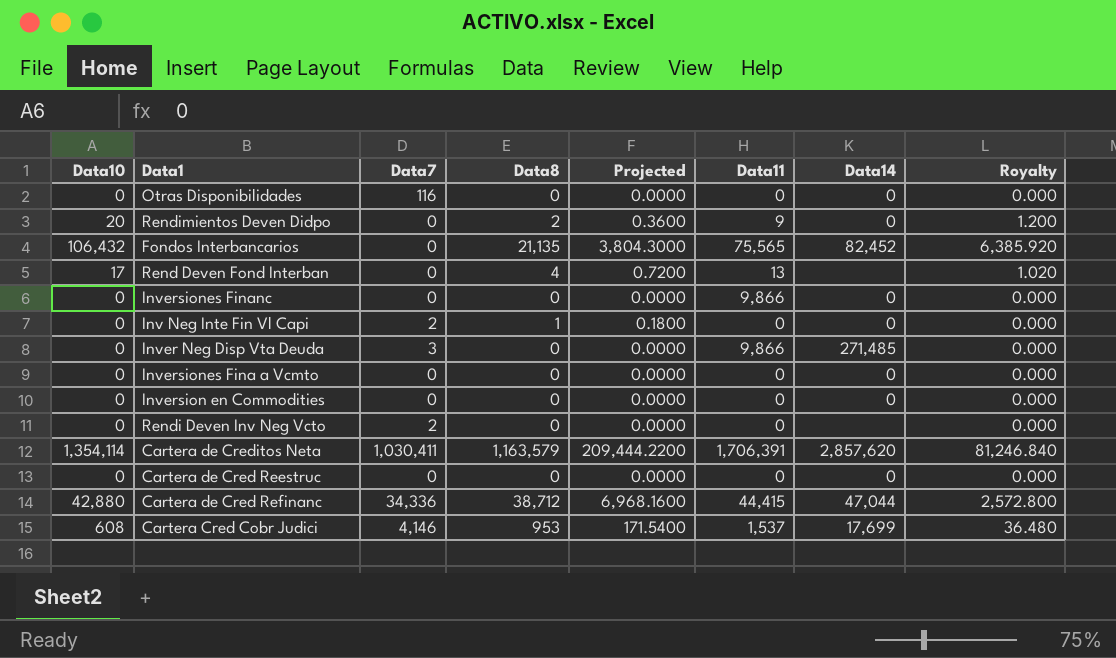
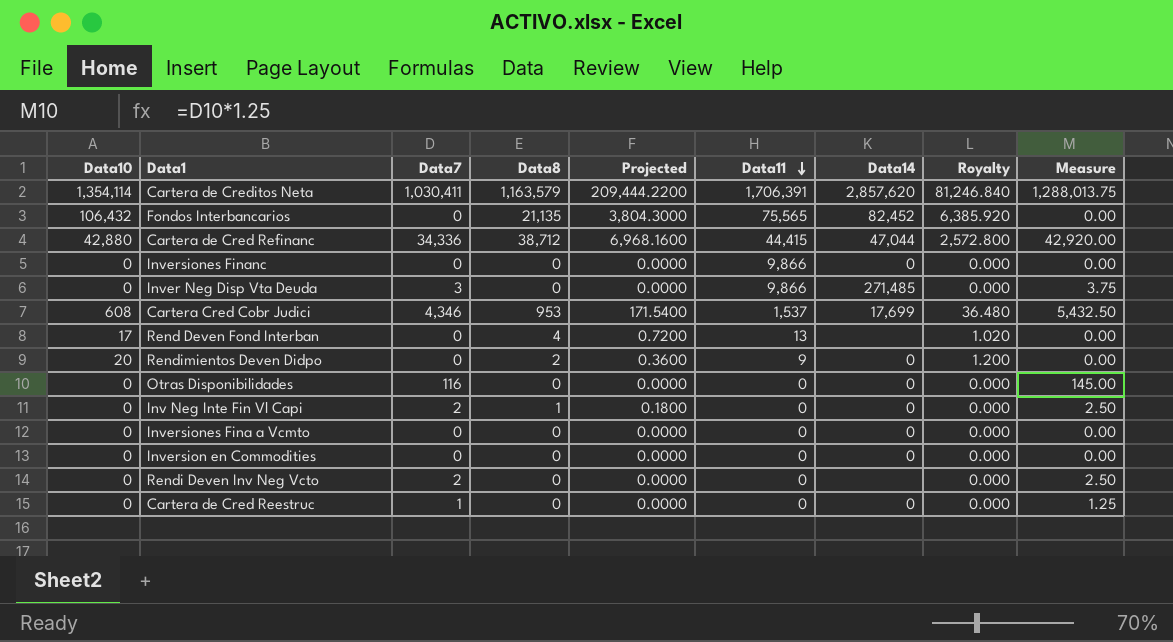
row order: none -> Data11 descending
column Measure | formula: none -> [Data7] * 1.25
Cartera Cred Cobr Judici | Data7: 4,146 -> 4,346
Cartera de Cred Reestruc | Data7: 0 -> 1

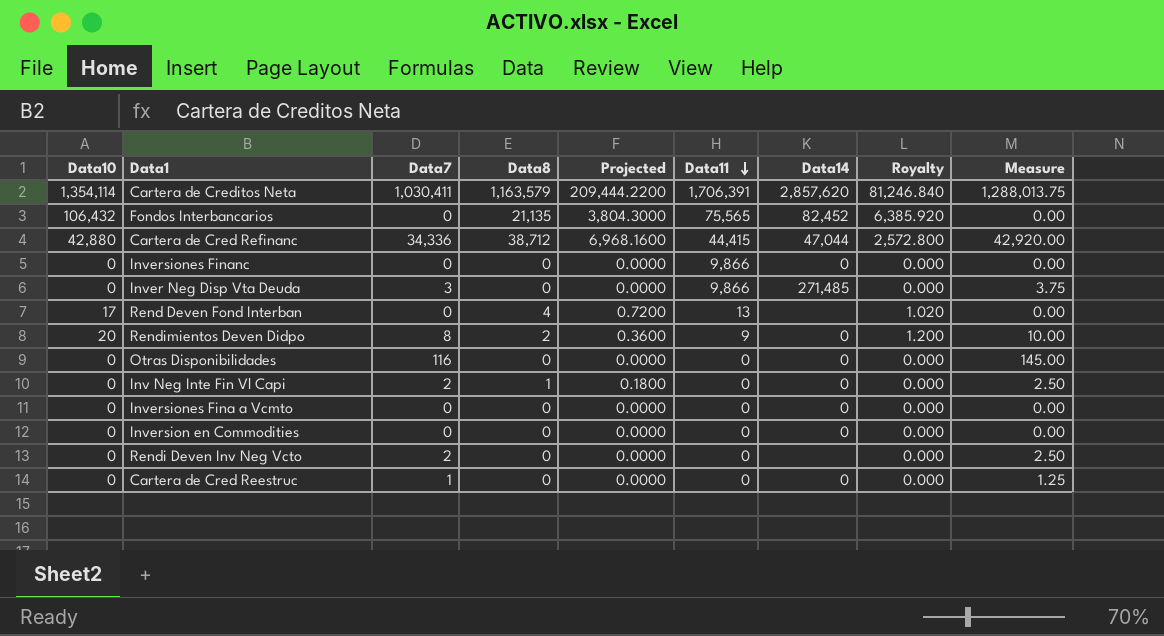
row Cartera Cred Cobr Judici: 608 | 4,346 | 953 | 171.5400 | 1,537 | 17,699 | 36.480 | 5,432.50 -> none
Rendimientos Deven Didpo | Data7: 0 -> 8
Rendimientos Deven Didpo | Measure: 0.00 -> 10.00

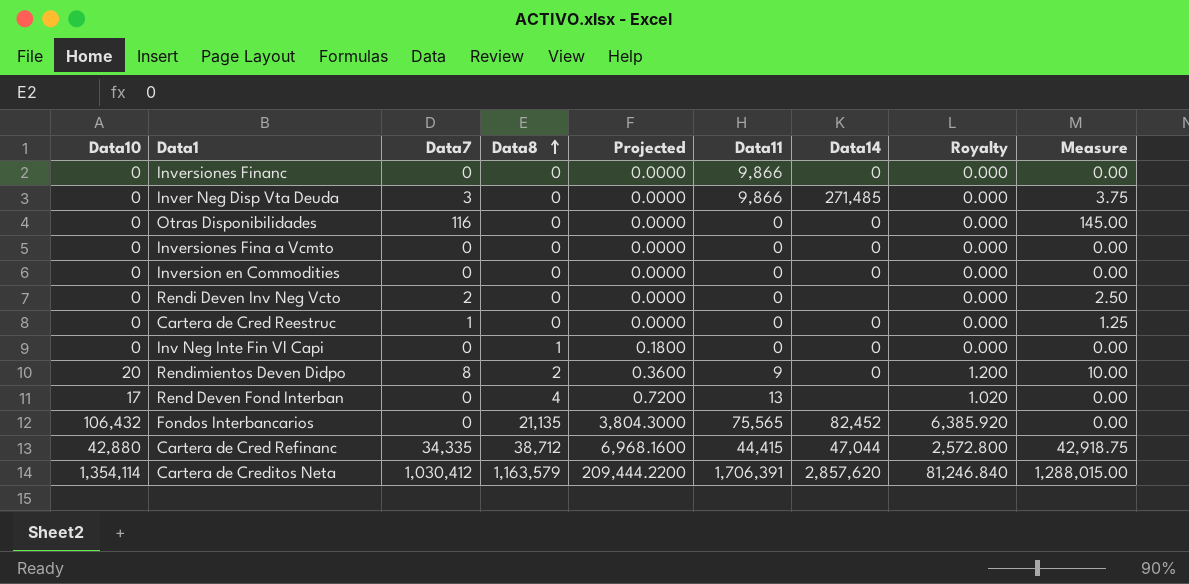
row order: Data11 descending -> Data8 ascending
Inv Neg Inte Fin Vl Capi | Data7: 2 -> 0
Inv Neg Inte Fin Vl Capi | Measure: 2.50 -> 0.00
Cartera de Cred Refinanc | Data7: 34,336 -> 34,335
Cartera de Cred Refinanc | Measure: 42,920.00 -> 42,918.75
Cartera de Creditos Neta | Data7: 1,030,411 -> 1,030,412
Cartera de Creditos Neta | Measure: 1,288,013.75 -> 1,288,015.00

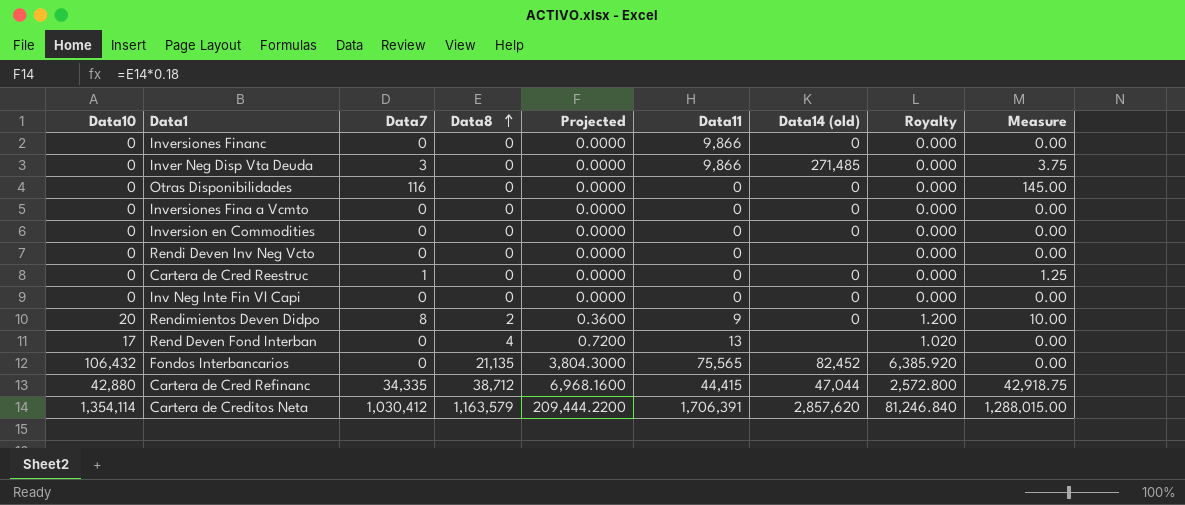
column name: Data14 -> Data14 (old)
Rendi Deven Inv Neg Vcto | Data7: 2 -> 0
Rendi Deven Inv Neg Vcto | Measure: 2.50 -> 0.00
Inv Neg Inte Fin Vl Capi | Data8: 1 -> 0
Inv Neg Inte Fin Vl Capi | Projected: 0.1800 -> 0.0000

